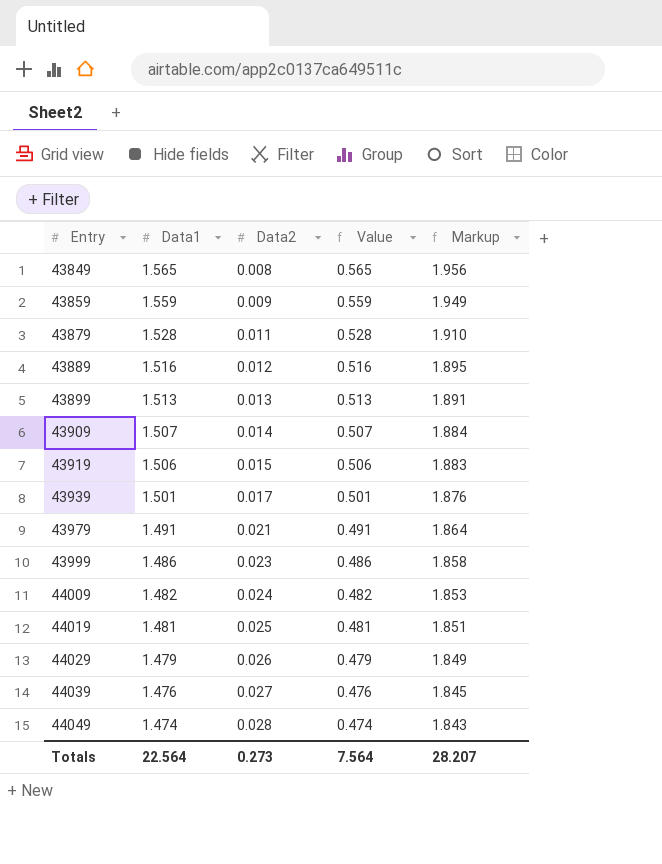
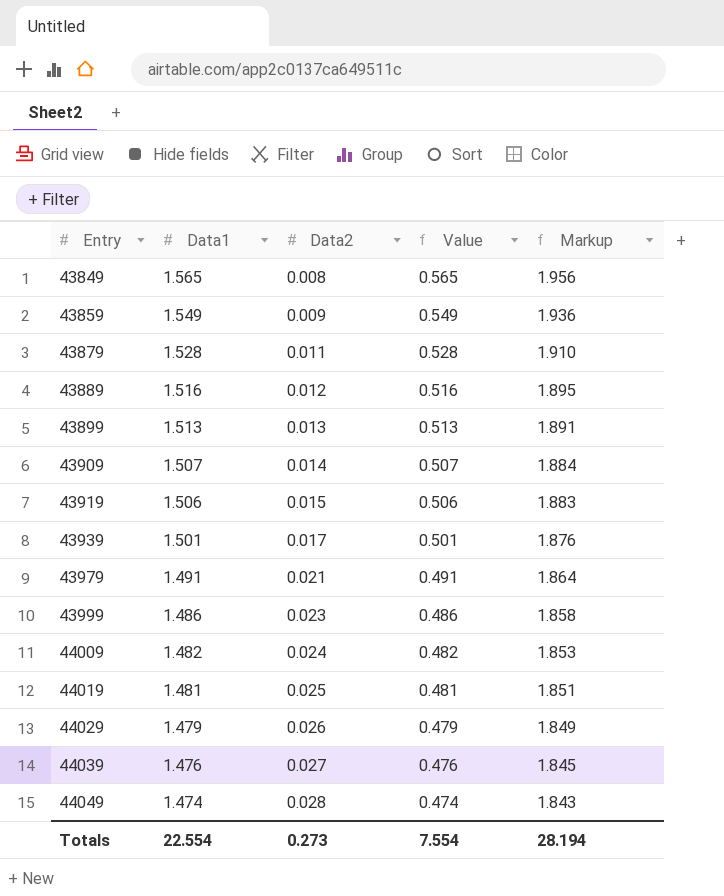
43859 | Data1: 1.559 -> 1.549
43859 | Value: 0.559 -> 0.549
43859 | Markup: 1.949 -> 1.936
Totals | Data1: 22.564 -> 22.554
Totals | Value: 7.564 -> 7.554
Totals | Markup: 28.207 -> 28.194

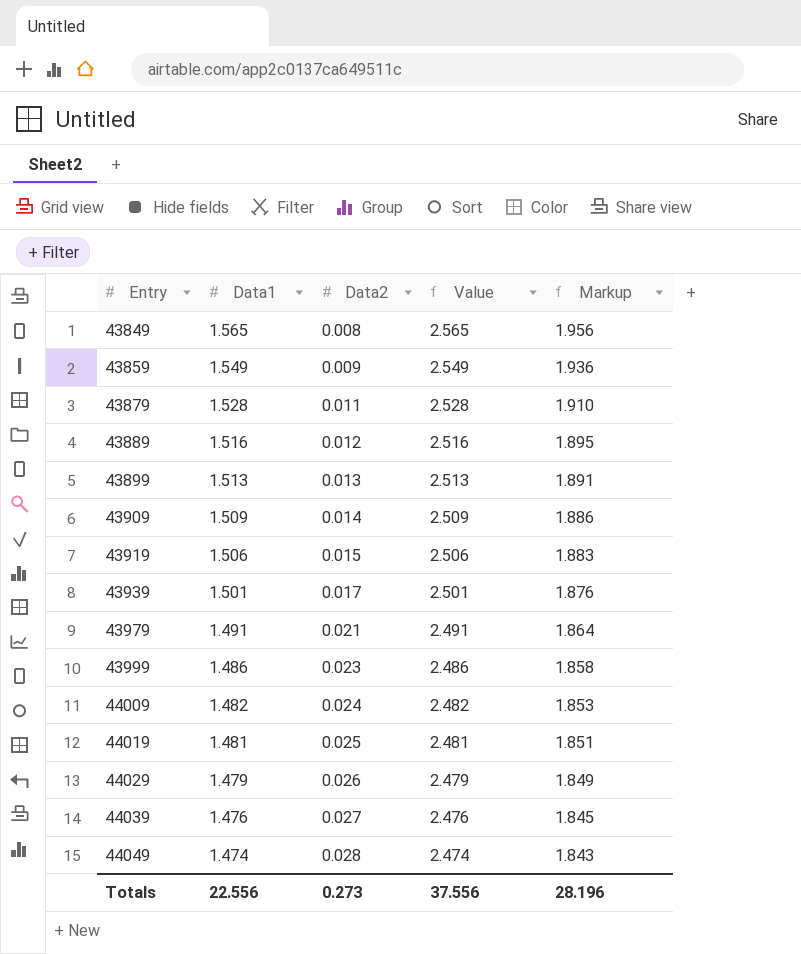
column Value | formula: [Data1] - 1 -> [Data1] + 1
43909 | Data1: 1.507 -> 1.509
43909 | Markup: 1.884 -> 1.886
Totals | Data1: 22.554 -> 22.556
Totals | Value: 7.554 -> 37.556
Totals | Markup: 28.194 -> 28.196

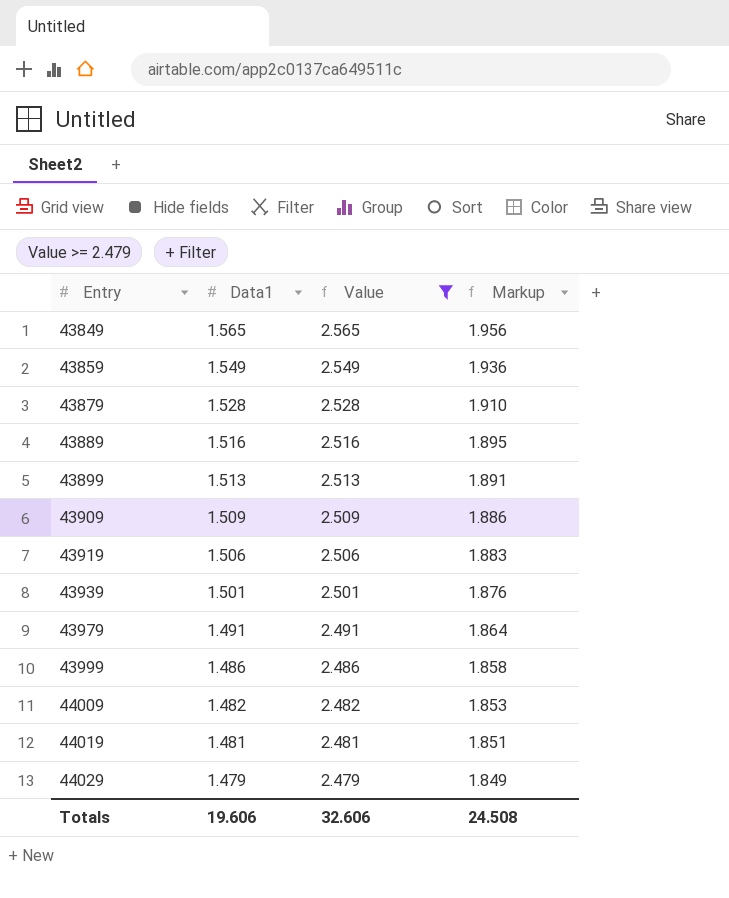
filter: none -> Value >= 2.479
column Data2 | position: 3 -> none
Totals | Data1: 22.556 -> 19.606
Totals | Value: 37.556 -> 32.606
Totals | Markup: 28.196 -> 24.508

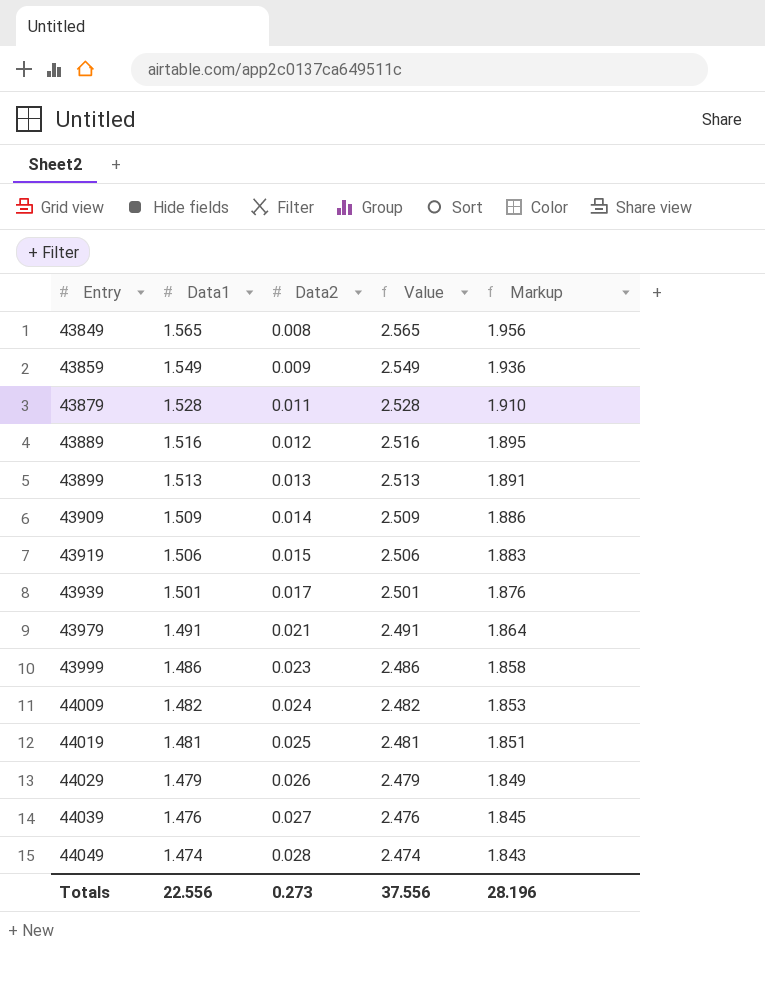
filter: Value >= 2.479 -> none
column Data2 | position: none -> 3
Totals | Data1: 19.606 -> 22.556
Totals | Value: 32.606 -> 37.556
Totals | Markup: 24.508 -> 28.196

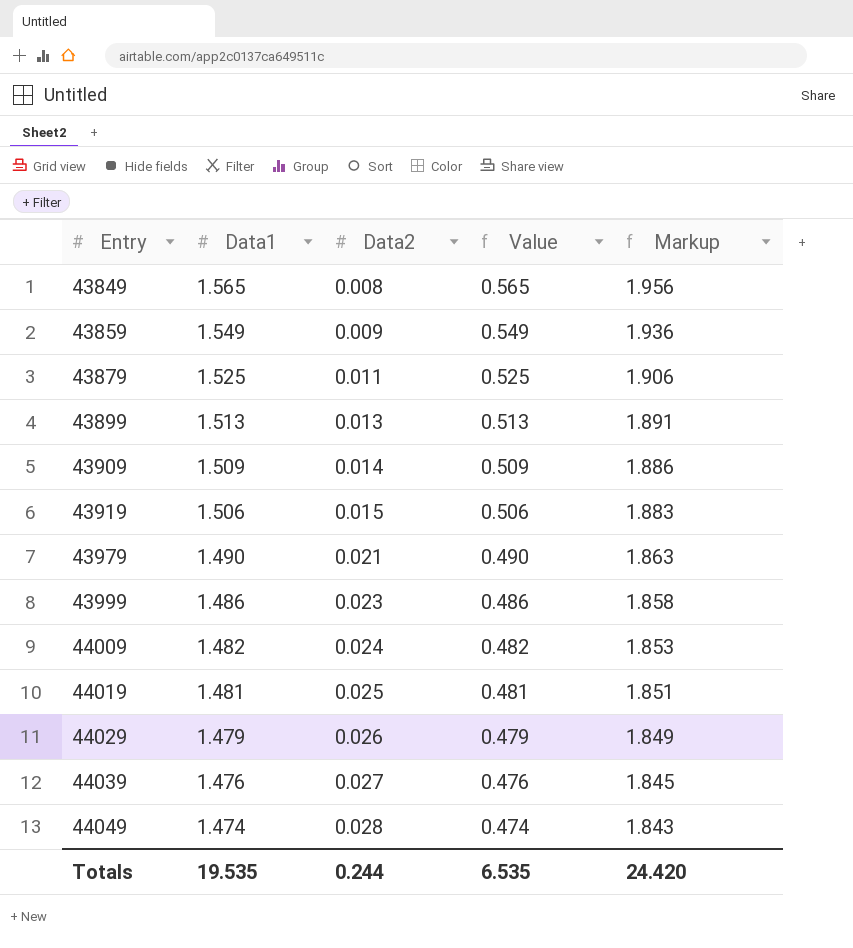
column Value | formula: [Data1] + 1 -> [Data1] - 1
row 43889: 1.516 | 0.012 | 2.516 | 1.895 -> none
row 43939: 1.501 | 0.017 | 2.501 | 1.876 -> none
43879 | Data1: 1.528 -> 1.525
43879 | Markup: 1.910 -> 1.906
43979 | Data1: 1.491 -> 1.490
43979 | Markup: 1.864 -> 1.863
Totals | Data1: 22.556 -> 19.535
Totals | Data2: 0.273 -> 0.244
Totals | Value: 37.556 -> 6.535
Totals | Markup: 28.196 -> 24.420

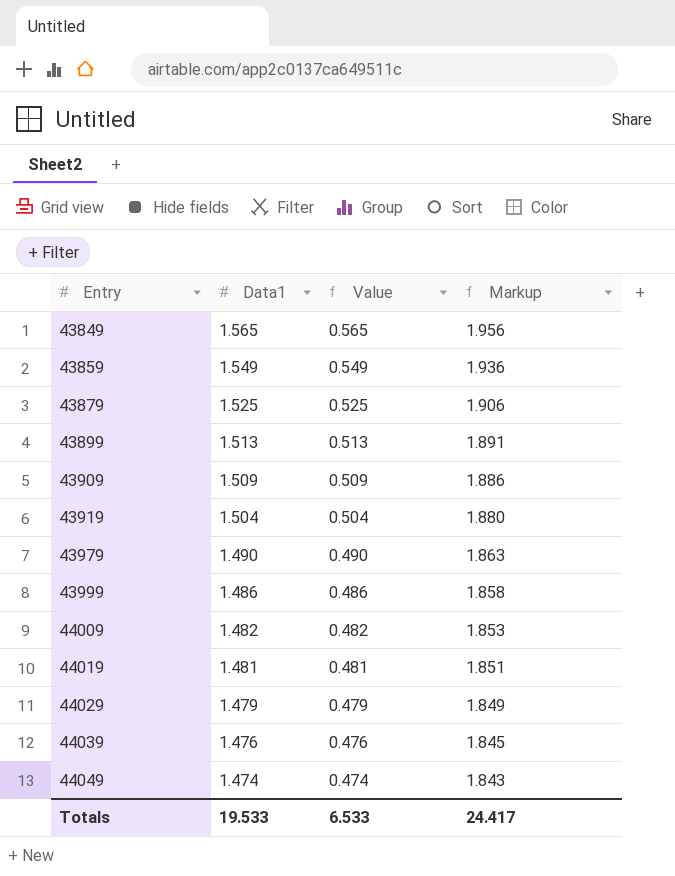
column Data2 | position: 3 -> none
43919 | Data1: 1.506 -> 1.504
43919 | Value: 0.506 -> 0.504
43919 | Markup: 1.883 -> 1.880
Totals | Data1: 19.535 -> 19.533
Totals | Value: 6.535 -> 6.533
Totals | Markup: 24.420 -> 24.417

